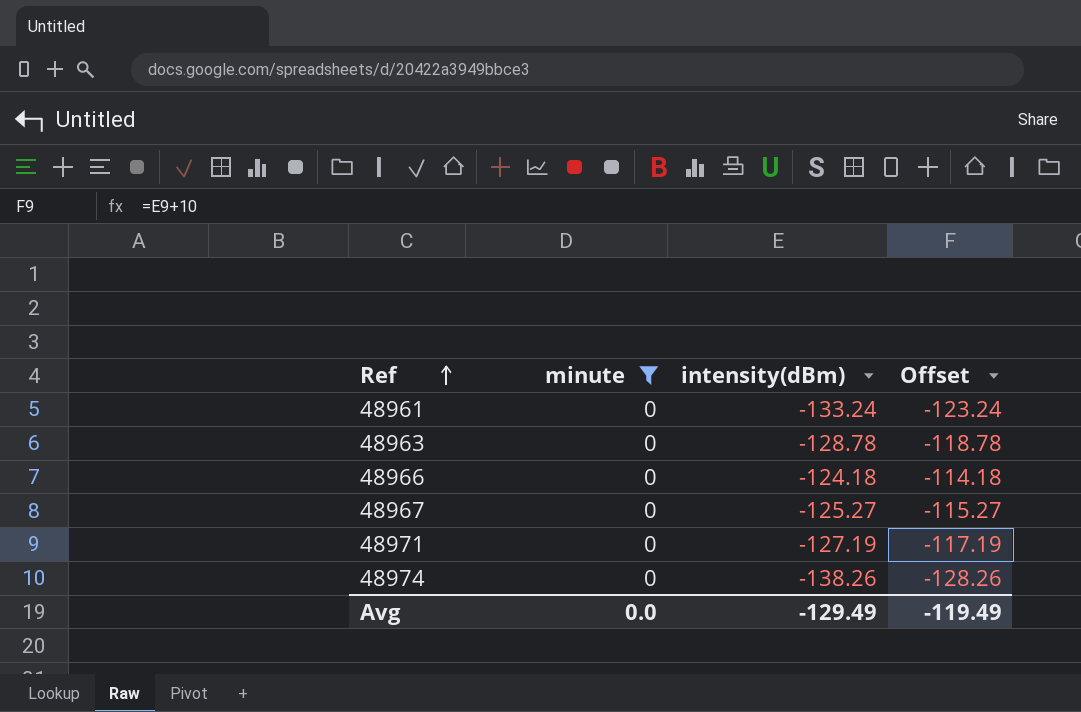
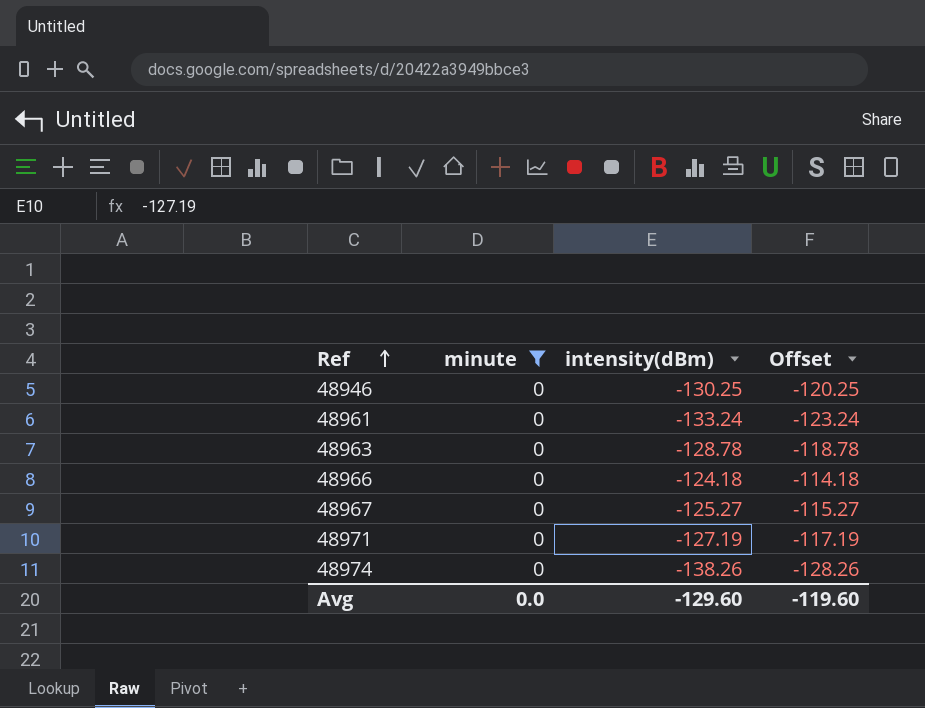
row 48946: none -> 0 | -130.25 | -120.25
Avg | intensity(dBm): -129.49 -> -129.60
Avg | Offset: -119.49 -> -119.60

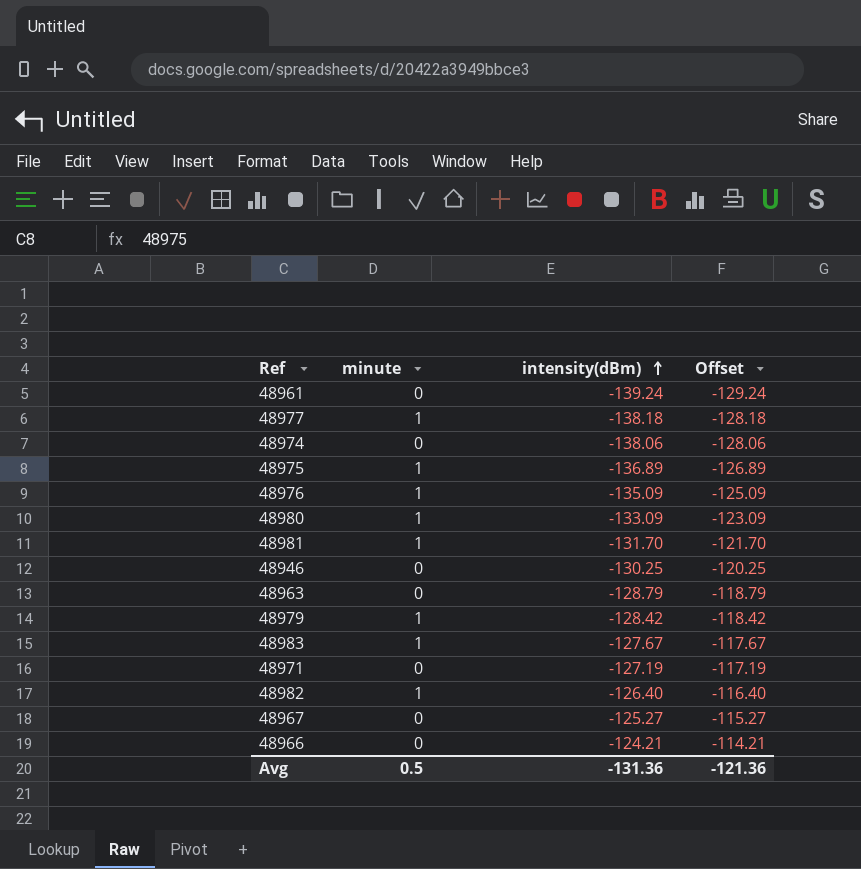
filter: minute = 0 -> none
row order: Ref ascending -> intensity(dBm) ascending
48961 | intensity(dBm): -133.24 -> -139.24
48961 | Offset: -123.24 -> -129.24
48974 | intensity(dBm): -138.26 -> -138.06
48974 | Offset: -128.26 -> -128.06
48963 | intensity(dBm): -128.78 -> -128.79
48963 | Offset: -118.78 -> -118.79
48966 | intensity(dBm): -124.18 -> -124.21
48966 | Offset: -114.18 -> -114.21
Avg | minute: 0.0 -> 0.5
Avg | intensity(dBm): -129.60 -> -131.36
Avg | Offset: -119.60 -> -121.36

